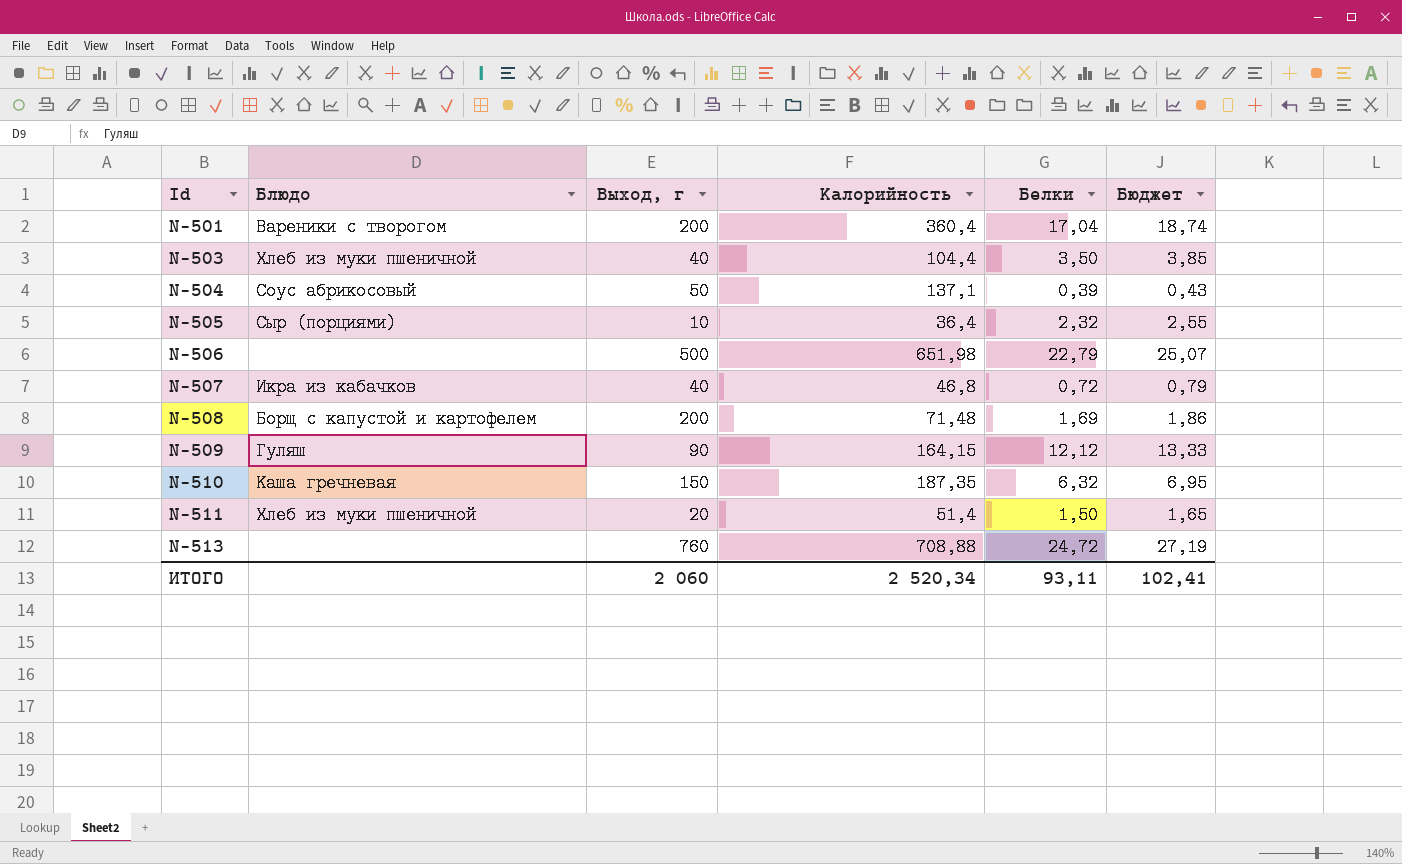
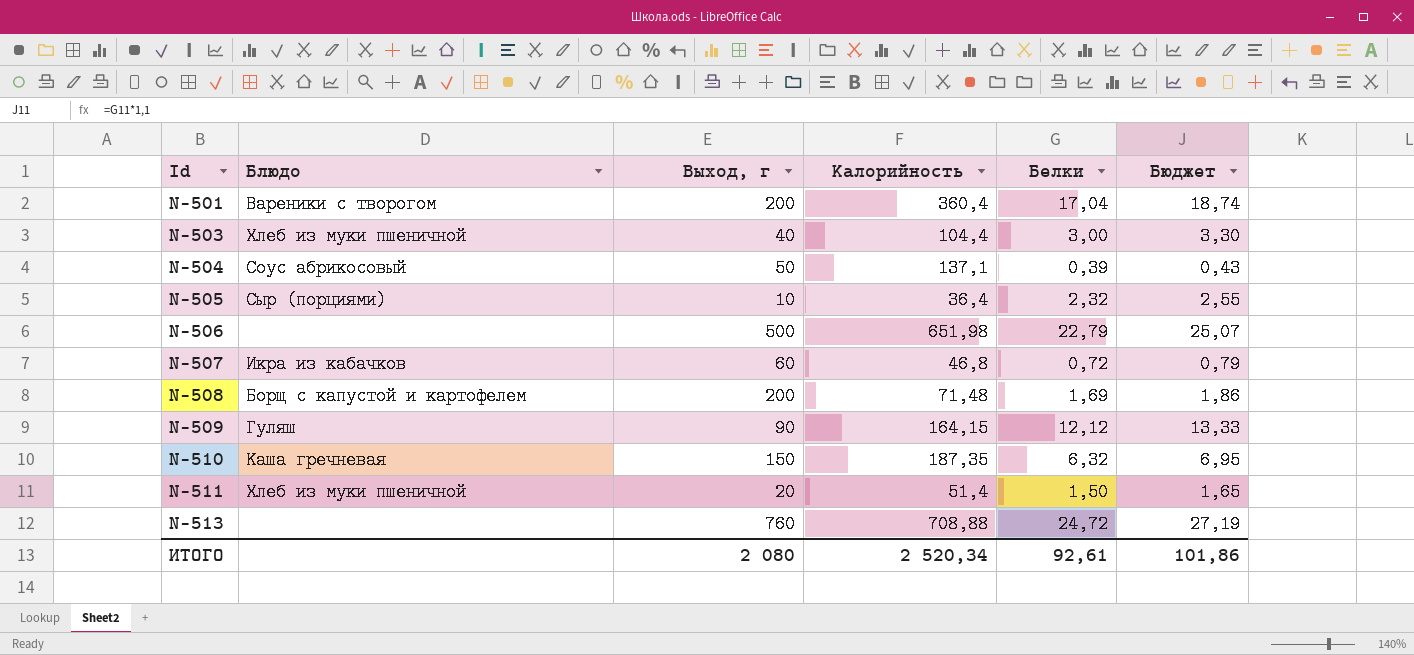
N-503 | Белки: 3,50 -> 3,00
N-503 | Бюджет: 3,85 -> 3,30
N-507 | Выход, г: 40 -> 60
ИТОГО | Выход, г: 2 060 -> 2 080
ИТОГО | Белки: 93,11 -> 92,61
ИТОГО | Бюджет: 102,41 -> 101,86

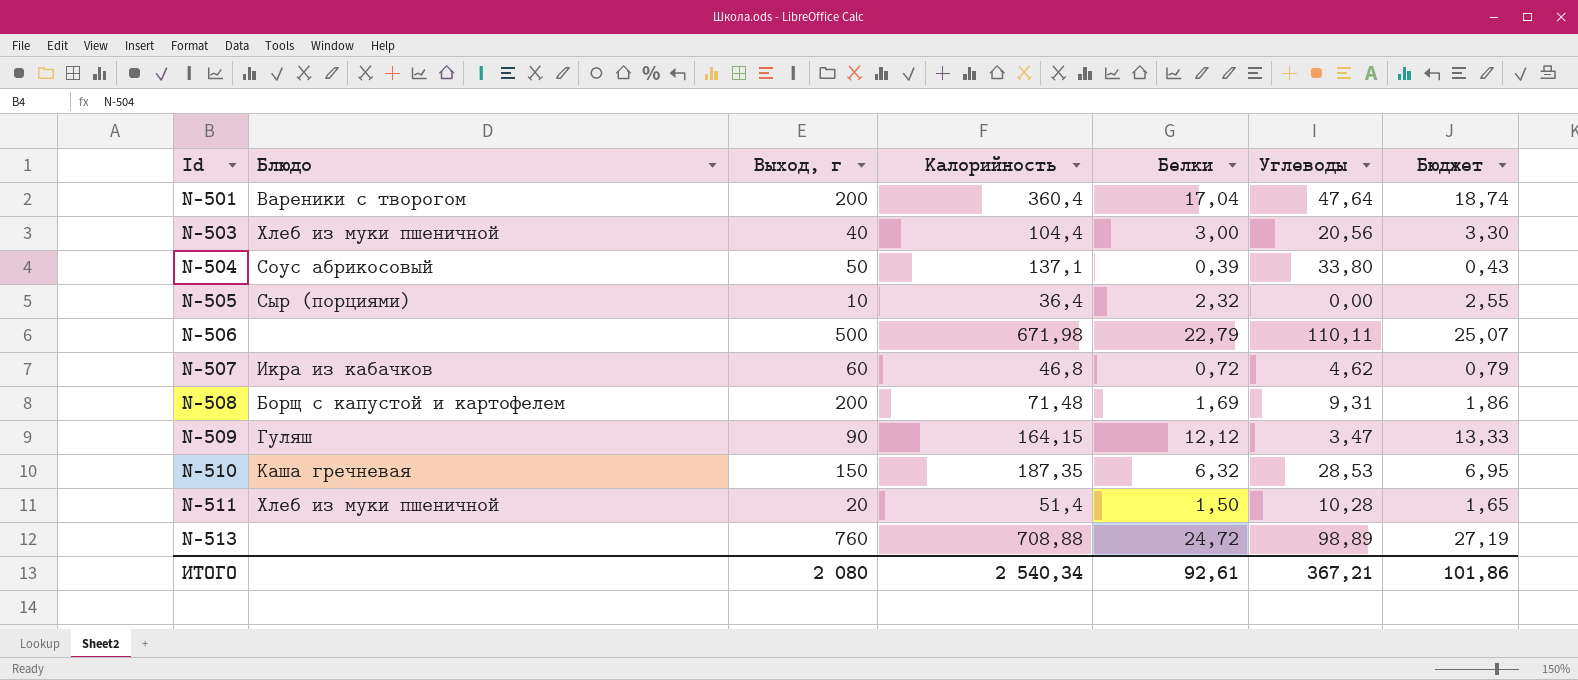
column Углеводы | position: none -> 6
N-506 | Калорийность: 651,98 -> 671,98
ИТОГО | Калорийность: 2 520,34 -> 2 540,34

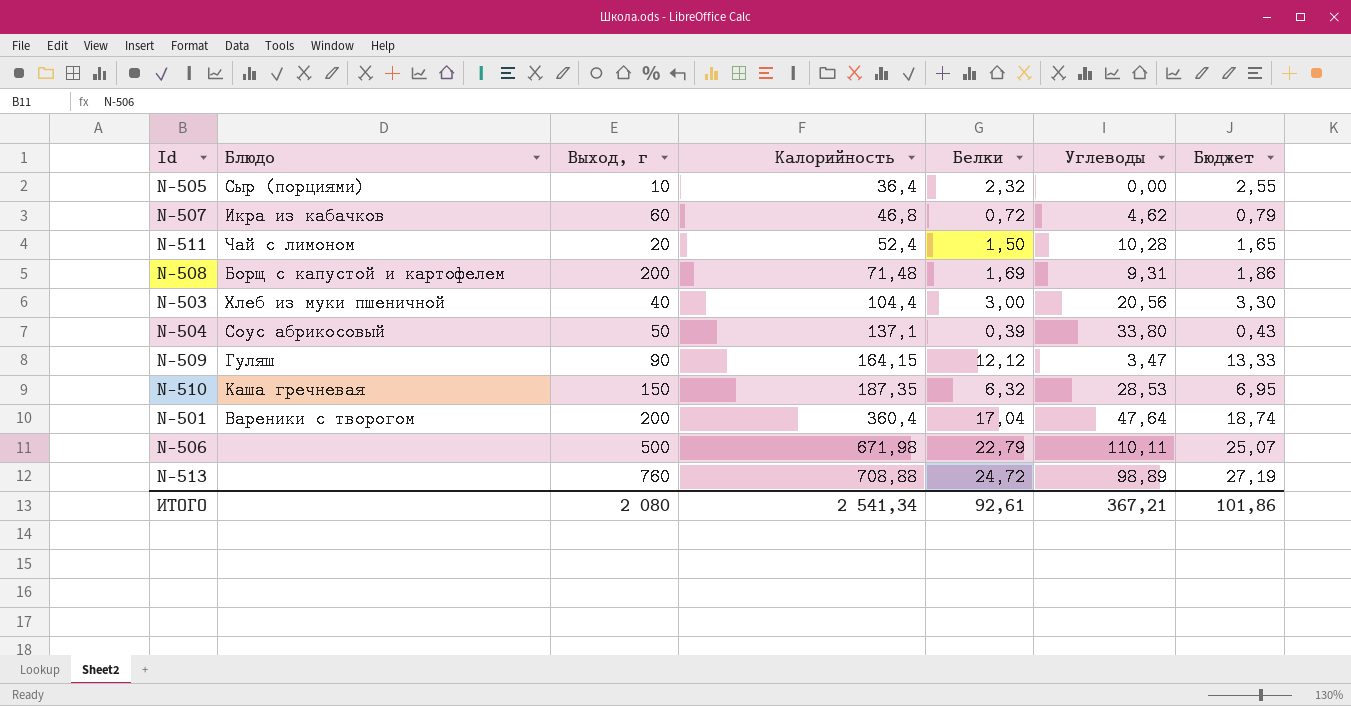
row order: Id ascending -> Калорийность ascending
N-511 | Блюдо: Хлеб из муки пшеничной -> Чай с лимоном
N-511 | Калорийность: 51,4 -> 52,4
ИТОГО | Калорийность: 2 540,34 -> 2 541,34

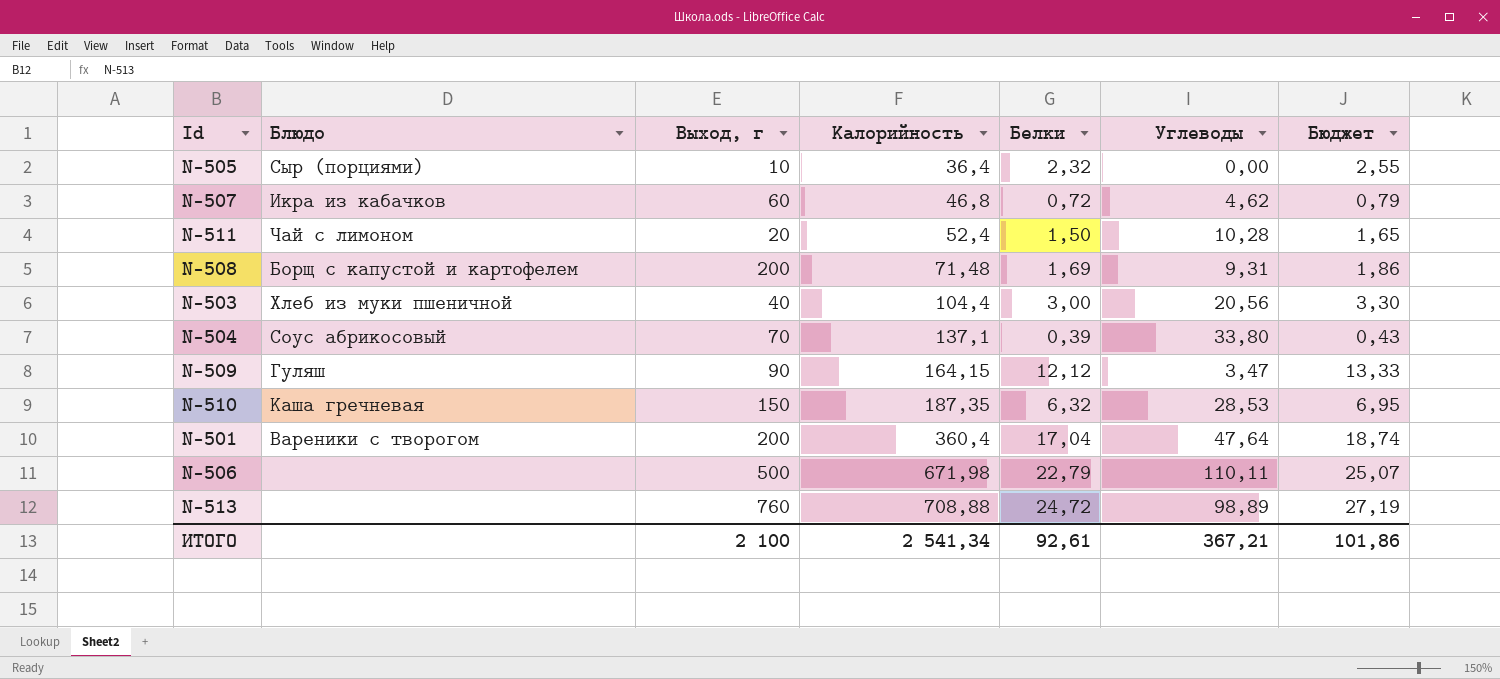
N-504 | Выход, г: 50 -> 70
ИТОГО | Выход, г: 2 080 -> 2 100

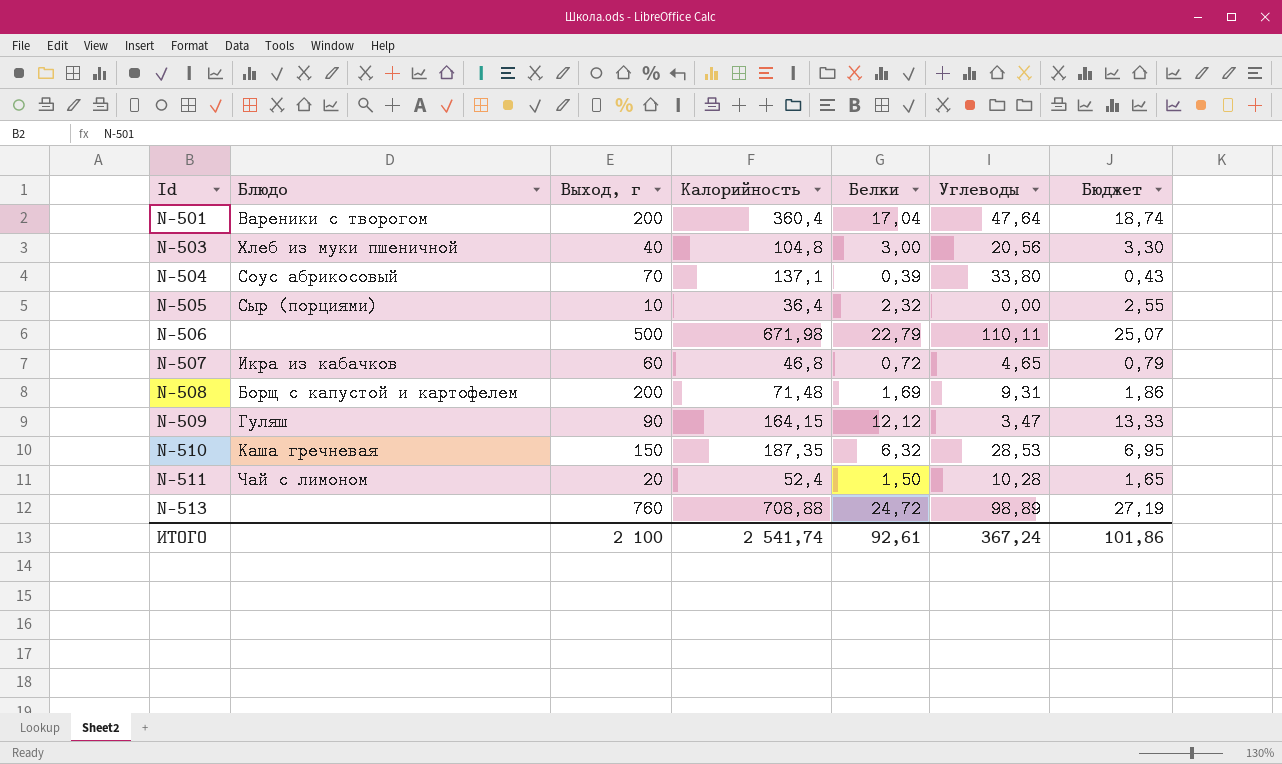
row order: Калорийность ascending -> Id ascending
N-503 | Калорийность: 104,4 -> 104,8
N-507 | Углеводы: 4,62 -> 4,65
ИТОГО | Калорийность: 2 541,34 -> 2 541,74
ИТОГО | Углеводы: 367,21 -> 367,24

